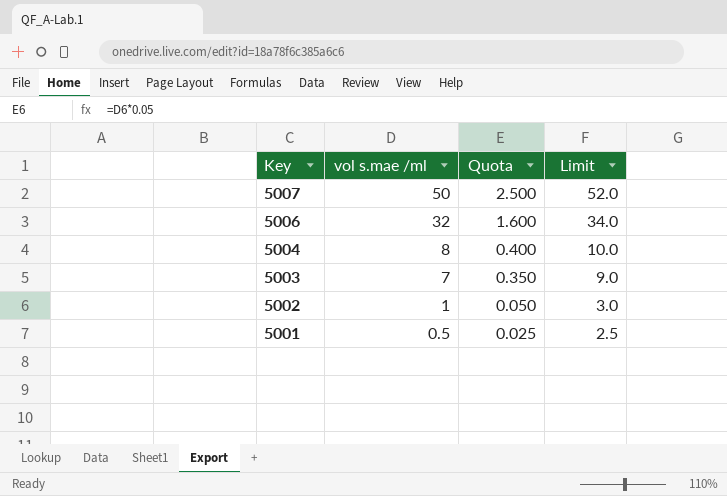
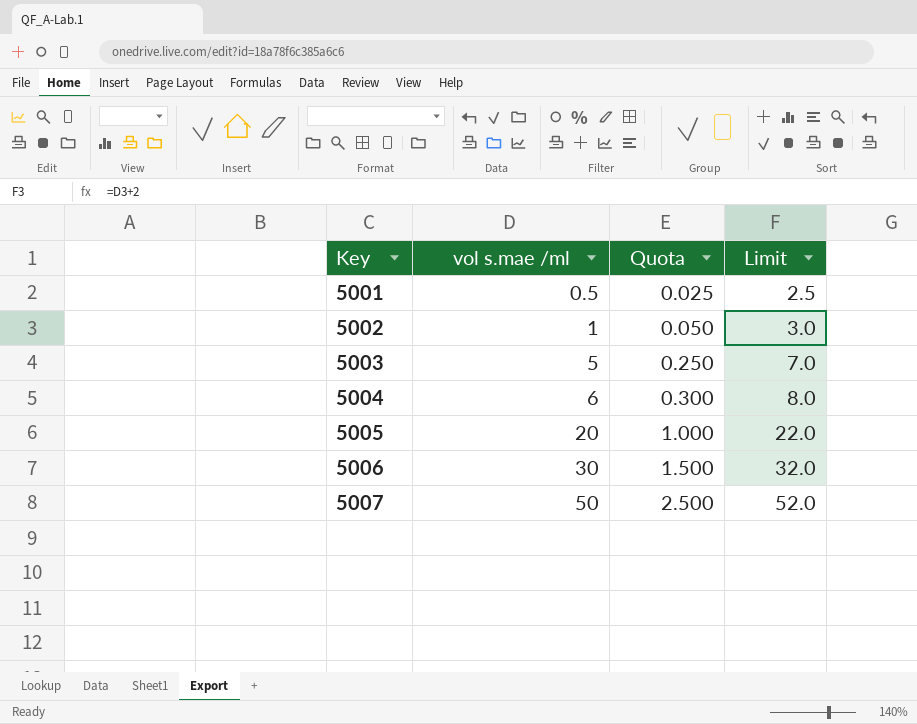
row order: Key descending -> Key ascending
5003 | vol s.mae /ml: 7 -> 5
5003 | Quota: 0.350 -> 0.250
5003 | Limit: 9.0 -> 7.0
5004 | vol s.mae /ml: 8 -> 6
5004 | Quota: 0.400 -> 0.300
5004 | Limit: 10.0 -> 8.0
row 5005: none -> 20 | 1.000 | 22.0
5006 | vol s.mae /ml: 32 -> 30
5006 | Quota: 1.600 -> 1.500
5006 | Limit: 34.0 -> 32.0

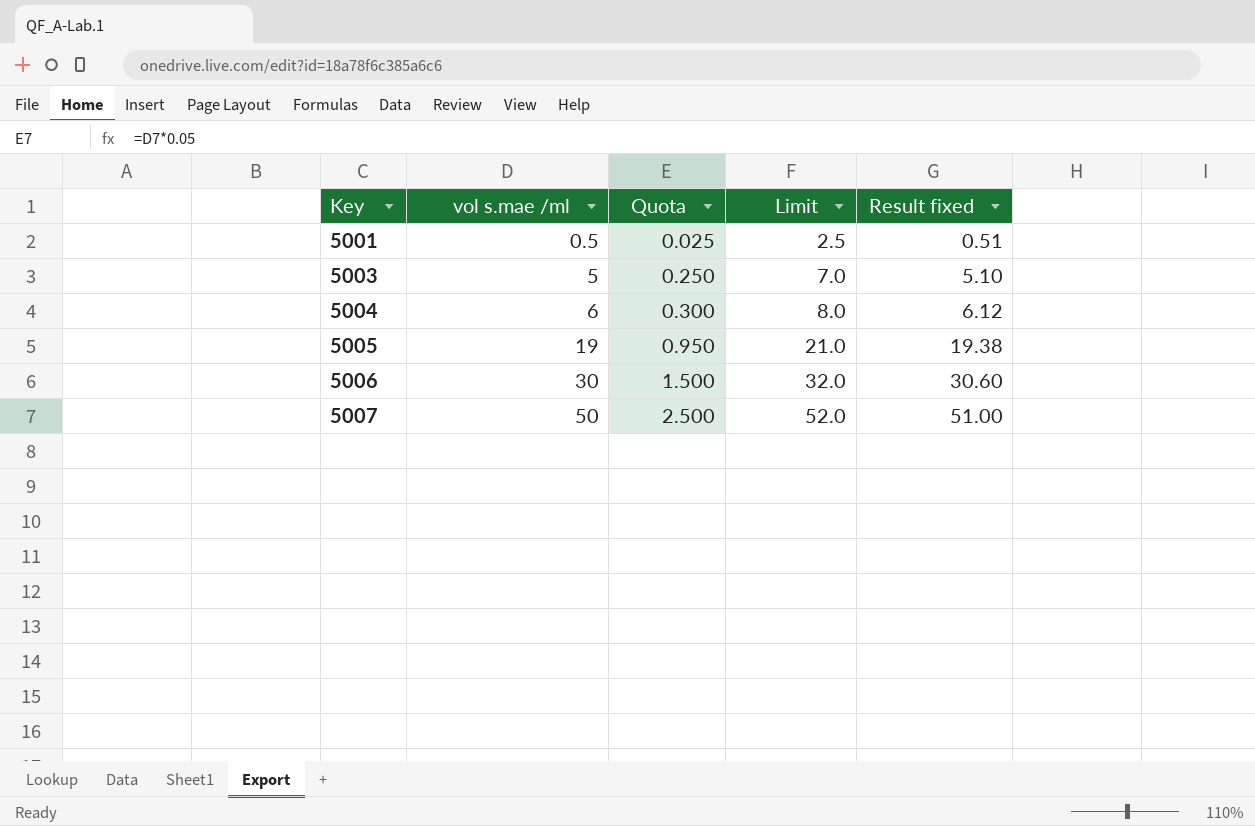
column Result fixed | formula: none -> [vol s.mae /ml] * 1.02
row 5002: 1 | 0.050 | 3.0 -> none
5005 | vol s.mae /ml: 20 -> 19
5005 | Quota: 1.000 -> 0.950
5005 | Limit: 22.0 -> 21.0

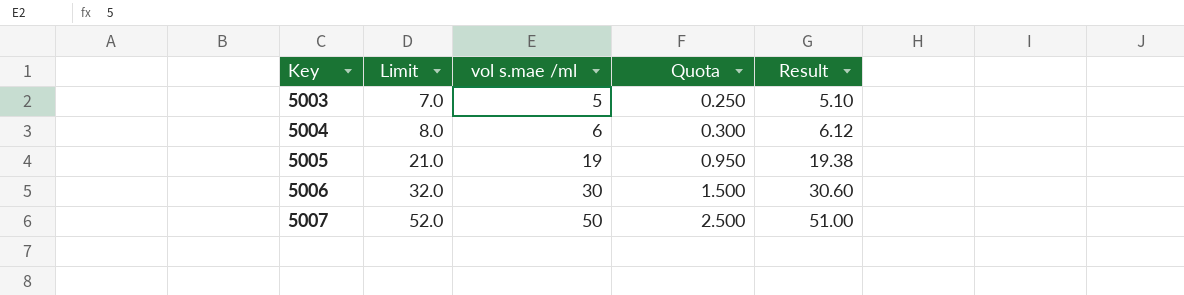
column Limit | position: 4 -> 2
column name: Result fixed -> Result
row 5001: 0.5 | 0.025 | 2.5 | 0.51 -> none

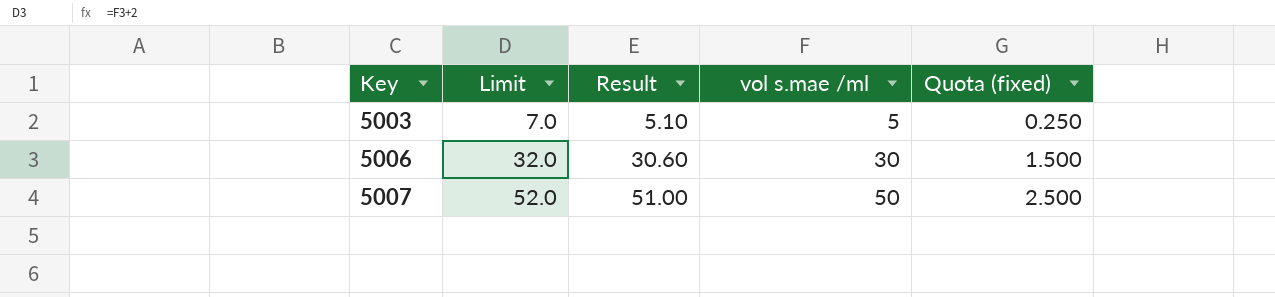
column Result | position: 5 -> 3
column name: Quota -> Quota (fixed)
row 5004: 8.0 | 6 | 0.300 | 6.12 -> none
row 5005: 21.0 | 19 | 0.950 | 19.38 -> none

